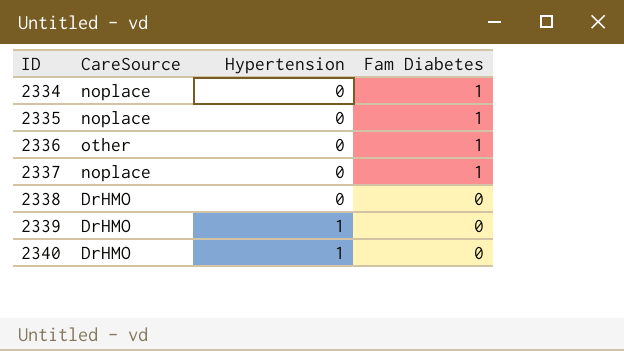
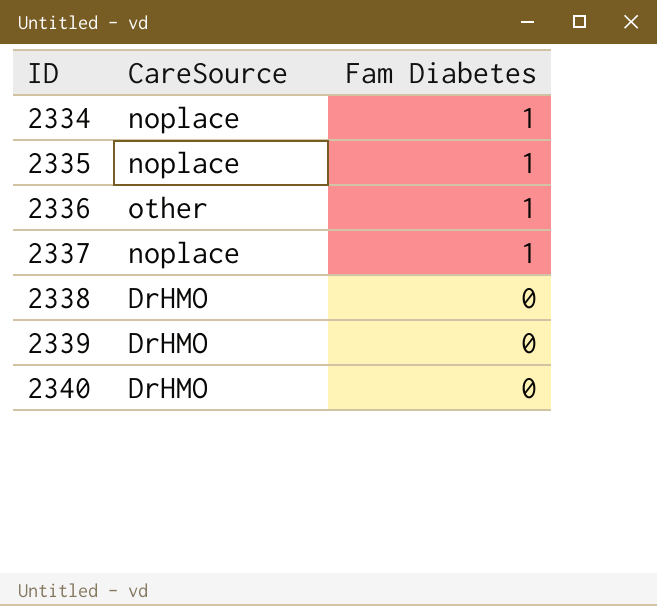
column Hypertension | position: 3 -> none

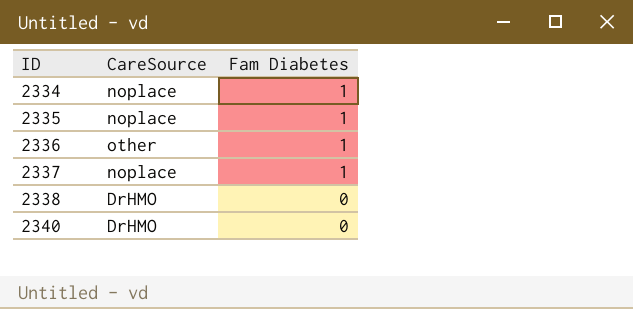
row 2339: DrHMO | 0 -> none

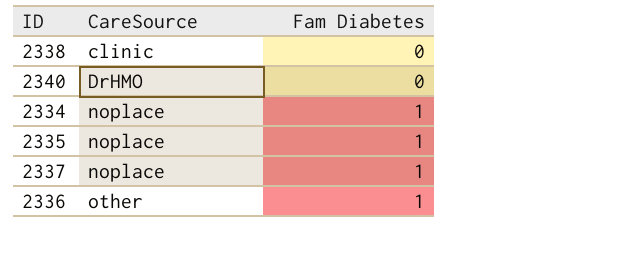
row order: ID ascending -> CareSource ascending
2338 | CareSource: DrHMO -> clinic

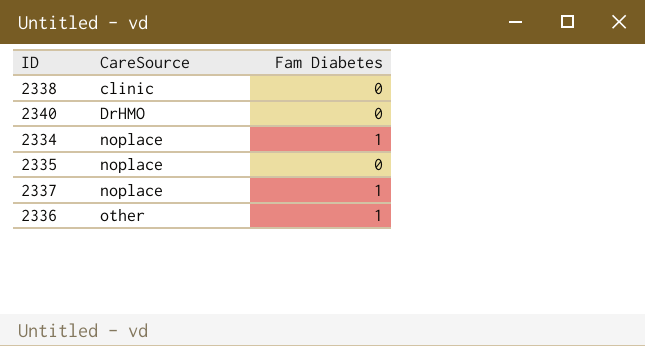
2335 | Fam Diabetes: 1 -> 0

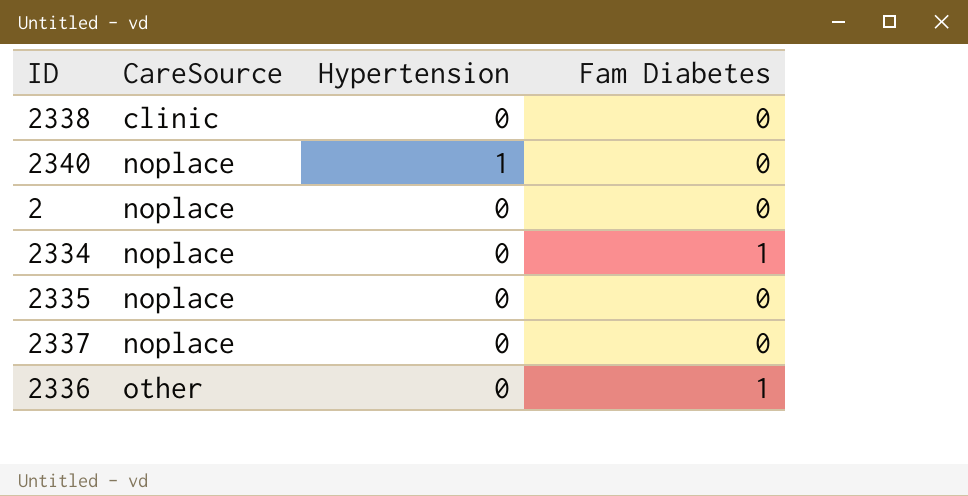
column Hypertension | position: none -> 3
2340 | CareSource: DrHMO -> noplace
row 2: none -> noplace | 0 | 0
2337 | Fam Diabetes: 1 -> 0

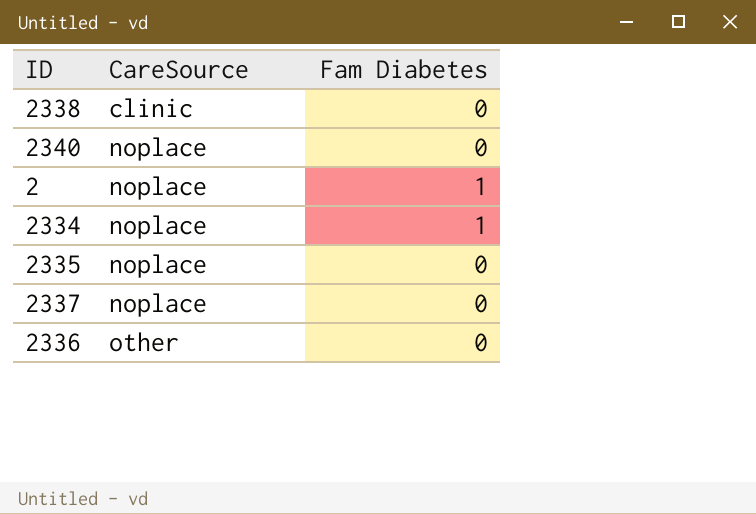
column Hypertension | position: 3 -> none
2 | Fam Diabetes: 0 -> 1
2336 | Fam Diabetes: 1 -> 0

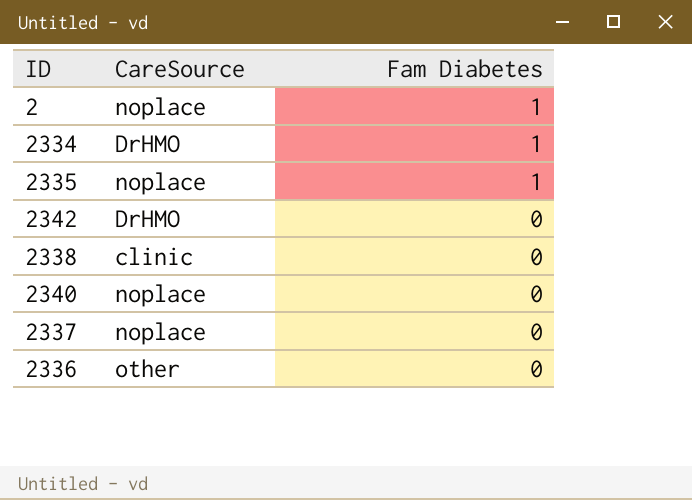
row order: CareSource ascending -> Fam Diabetes descending
2334 | CareSource: noplace -> DrHMO
2335 | Fam Diabetes: 0 -> 1
row 2342: none -> DrHMO | 0

